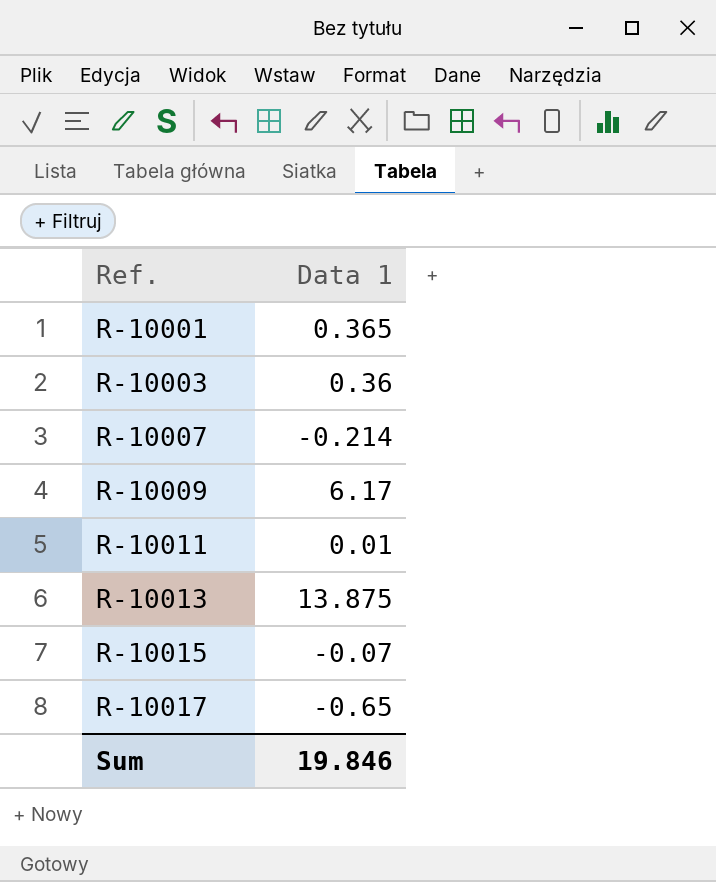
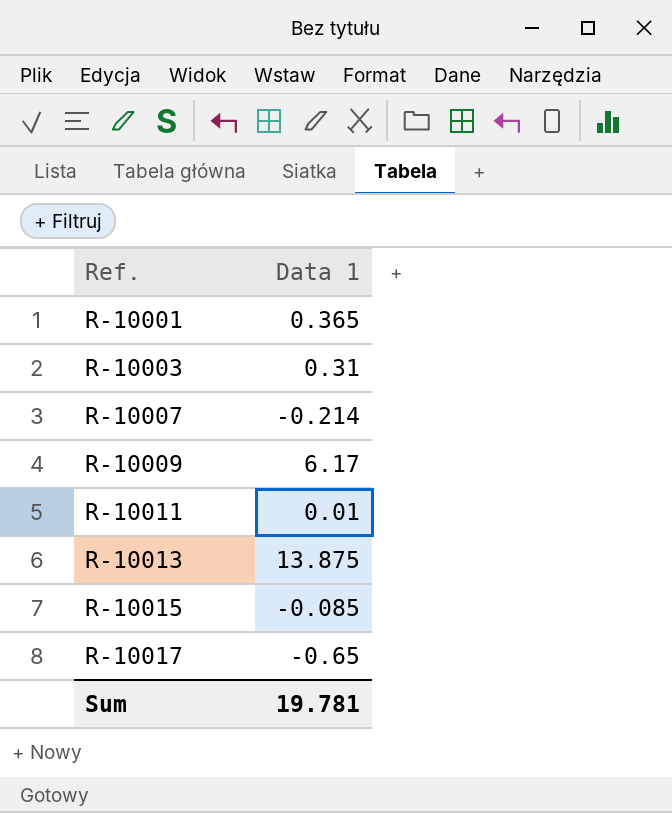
R-10003 | Data 1: 0.36 -> 0.31
R-10015 | Data 1: -0.07 -> -0.085
Sum | Data 1: 19.846 -> 19.781

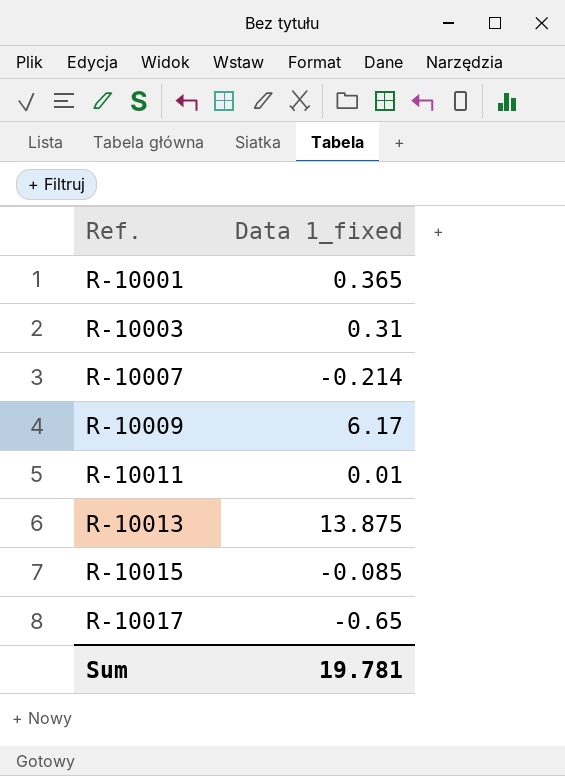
column name: Data 1 -> Data 1_fixed

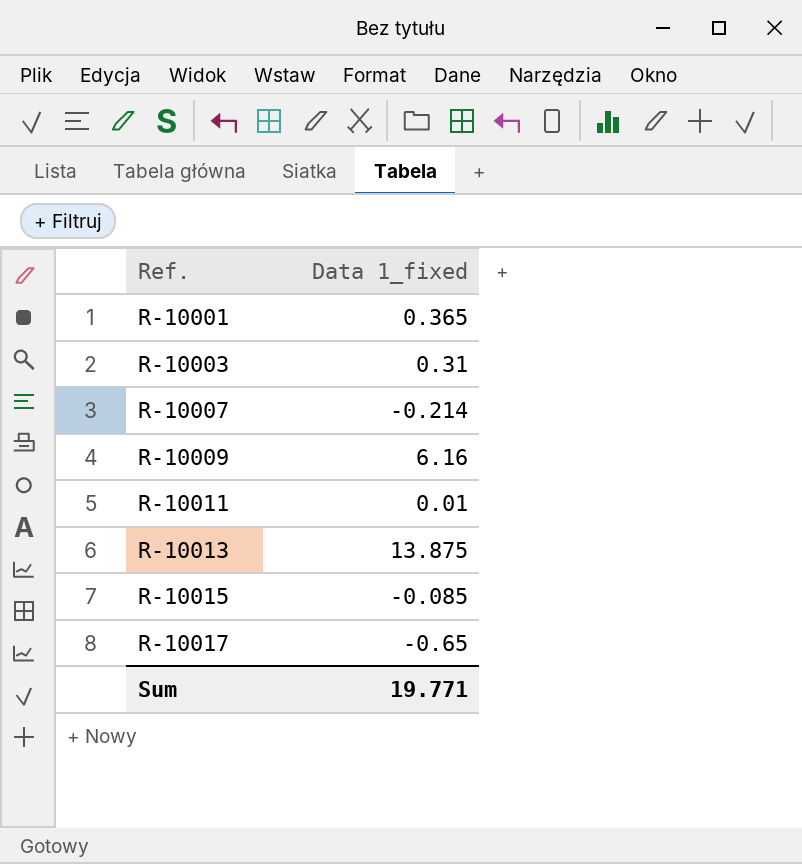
R-10009 | Data 1_fixed: 6.17 -> 6.16
Sum | Data 1_fixed: 19.781 -> 19.771

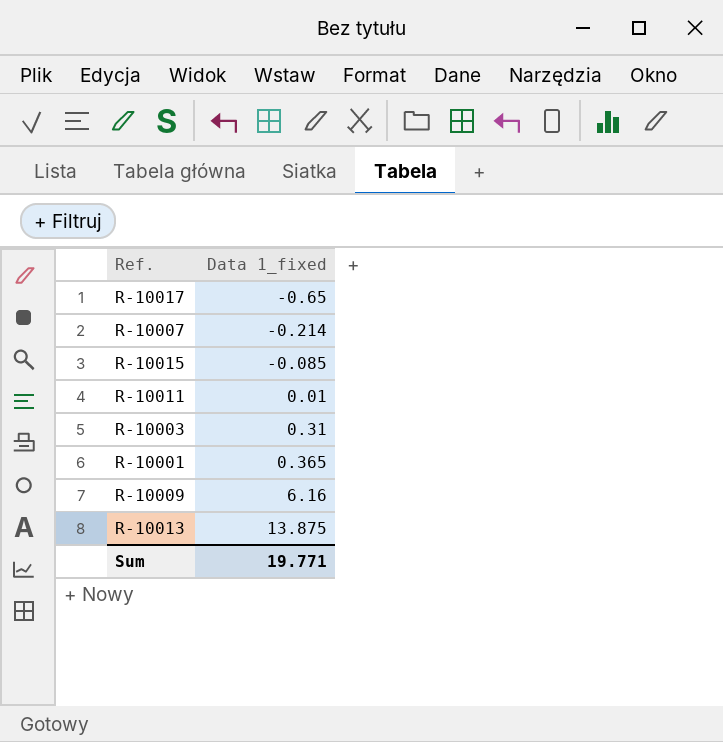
row order: Ref. ascending -> Data 1_fixed ascending

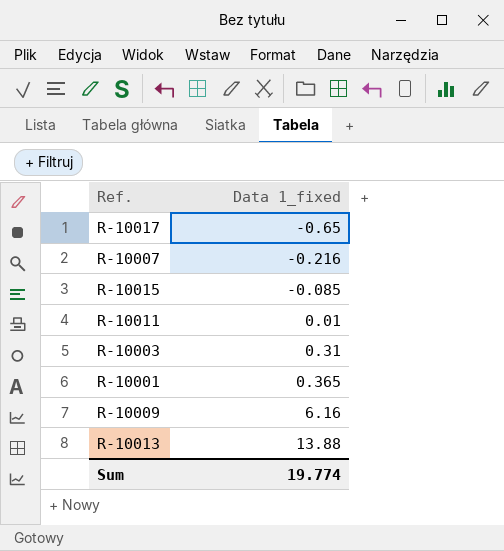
R-10007 | Data 1_fixed: -0.214 -> -0.216
R-10013 | Data 1_fixed: 13.875 -> 13.88
Sum | Data 1_fixed: 19.771 -> 19.774

